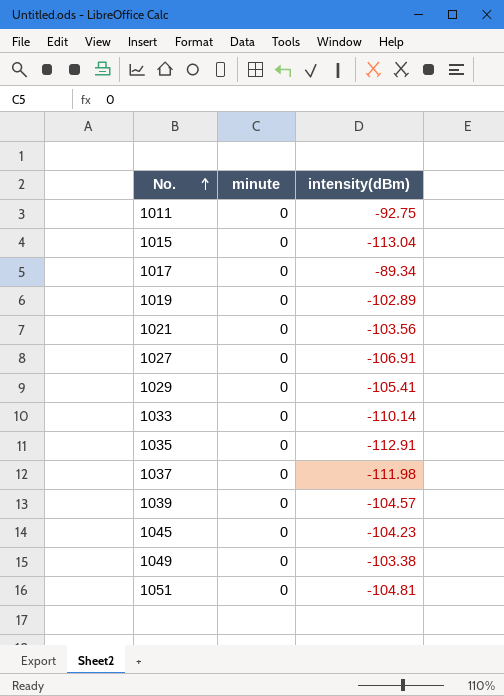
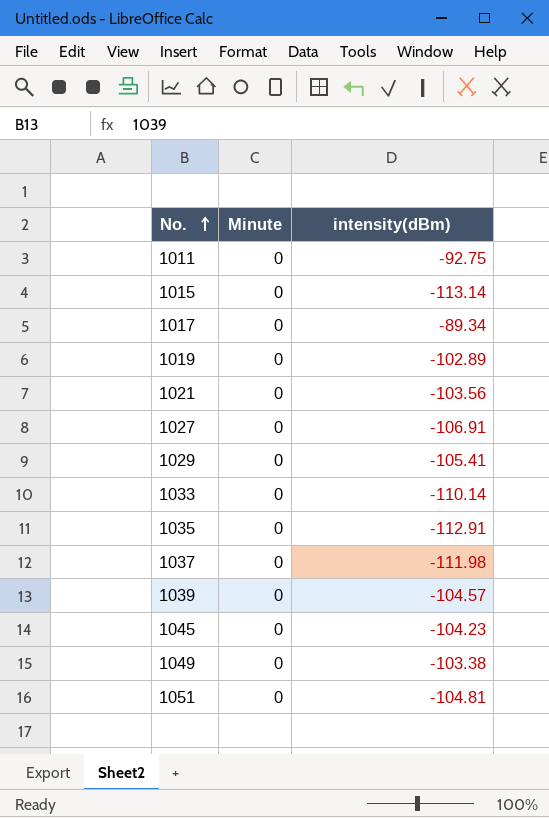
column name: minute -> Minute
1015 | intensity(dBm): -113.04 -> -113.14

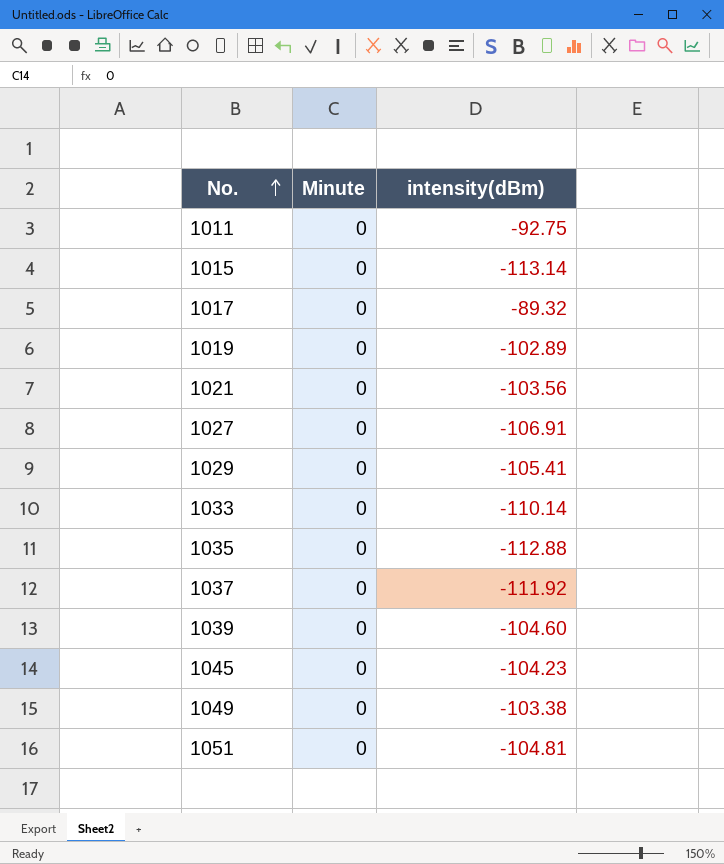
1017 | intensity(dBm): -89.34 -> -89.32
1035 | intensity(dBm): -112.91 -> -112.88
1037 | intensity(dBm): -111.98 -> -111.92
1039 | intensity(dBm): -104.57 -> -104.60

